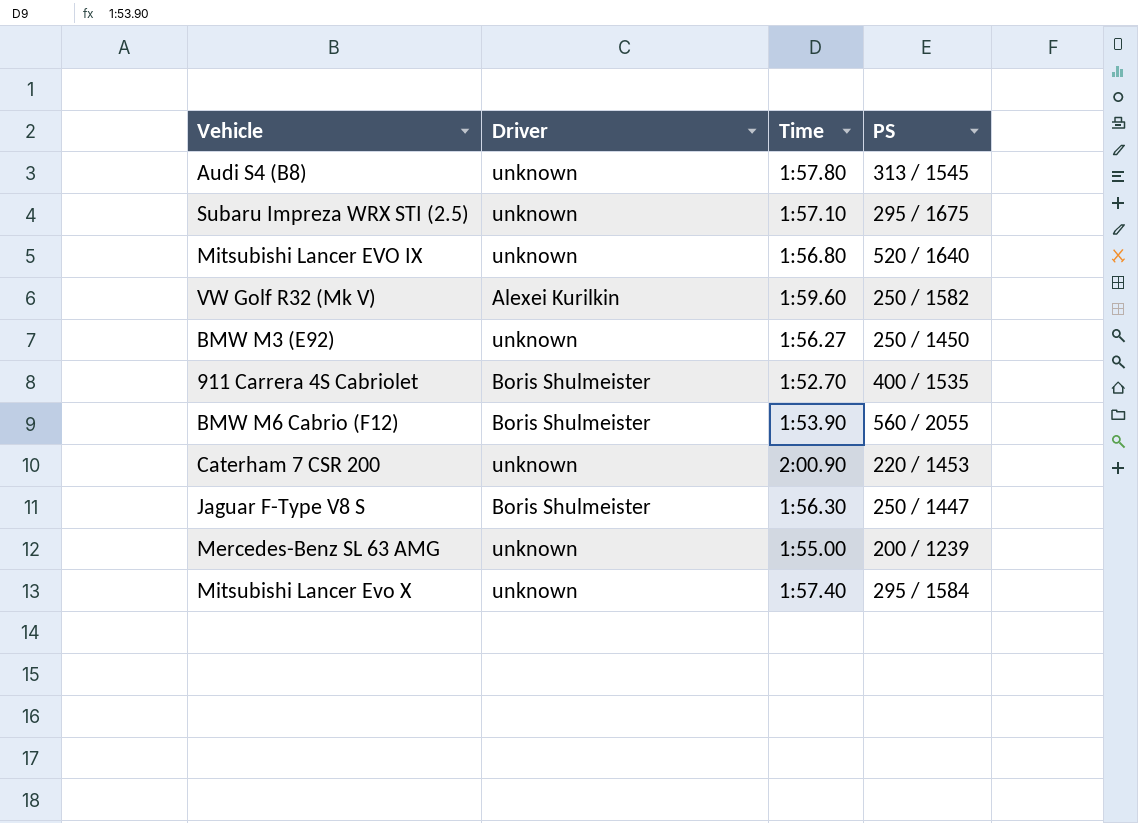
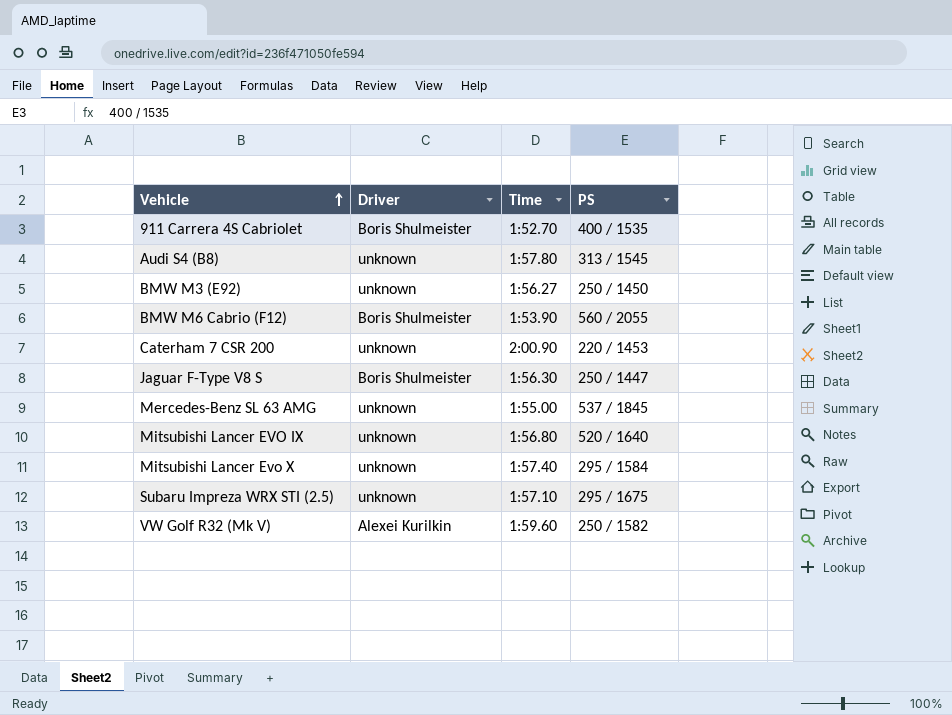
row order: none -> Vehicle ascending
Mercedes-Benz SL 63 AMG | PS: 200 / 1239 -> 537 / 1845

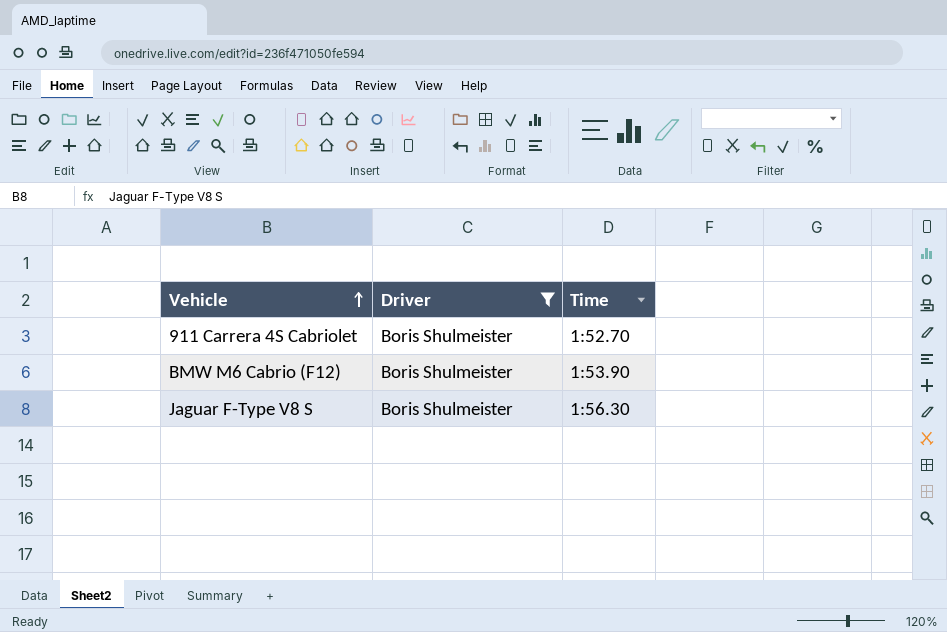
filter: none -> Driver = Boris Shulmeister
column PS | position: 4 -> none

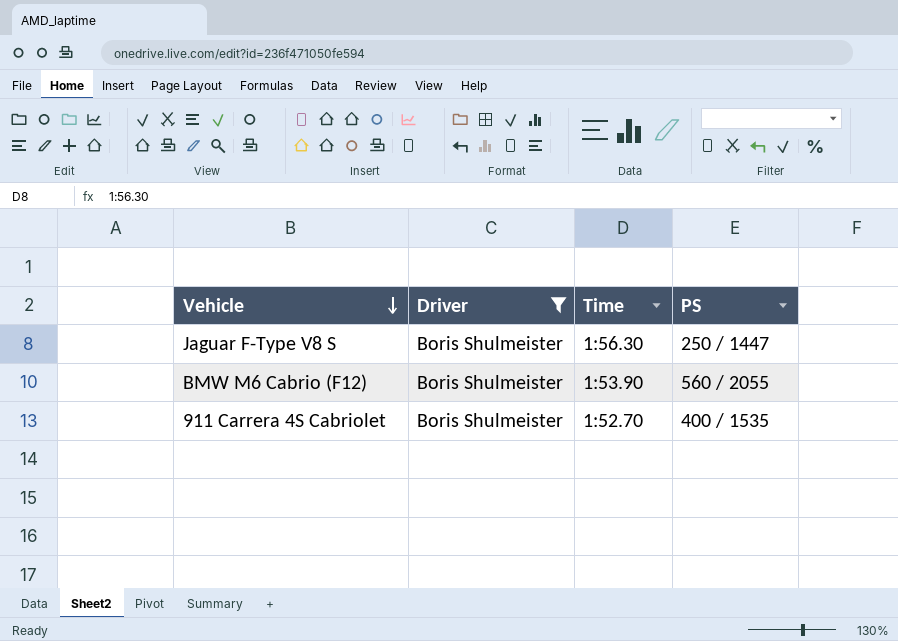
row order: Vehicle ascending -> Vehicle descending
column PS | position: none -> 4

